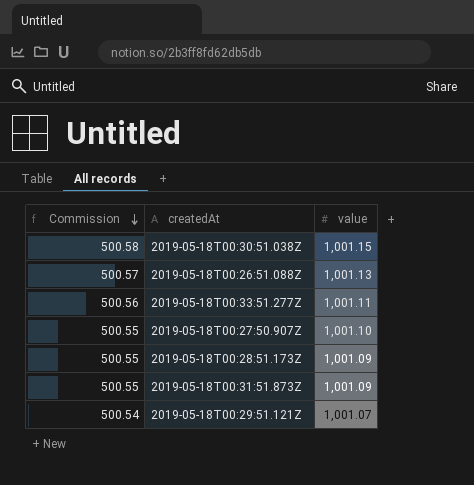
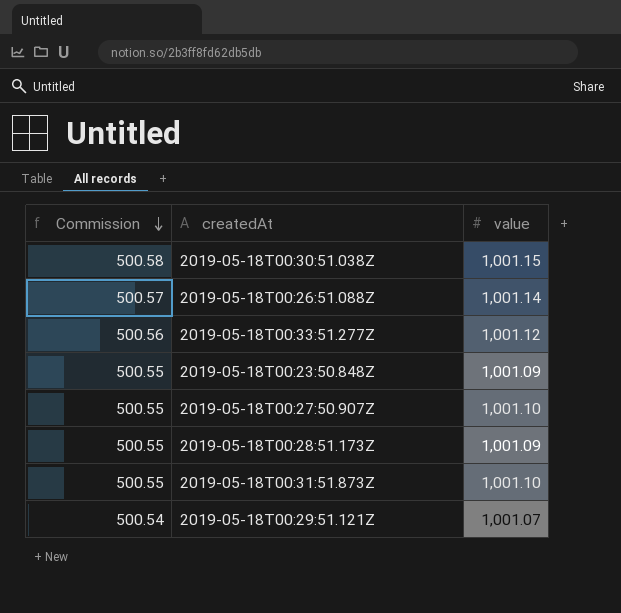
2019-05-18T00:26:51.088Z | value: 1,001.13 -> 1,001.14
2019-05-18T00:33:51.277Z | value: 1,001.11 -> 1,001.12
row 2019-05-18T00:23:50.848Z: none -> 500.55 | 1,001.09
2019-05-18T00:31:51.873Z | value: 1,001.09 -> 1,001.10

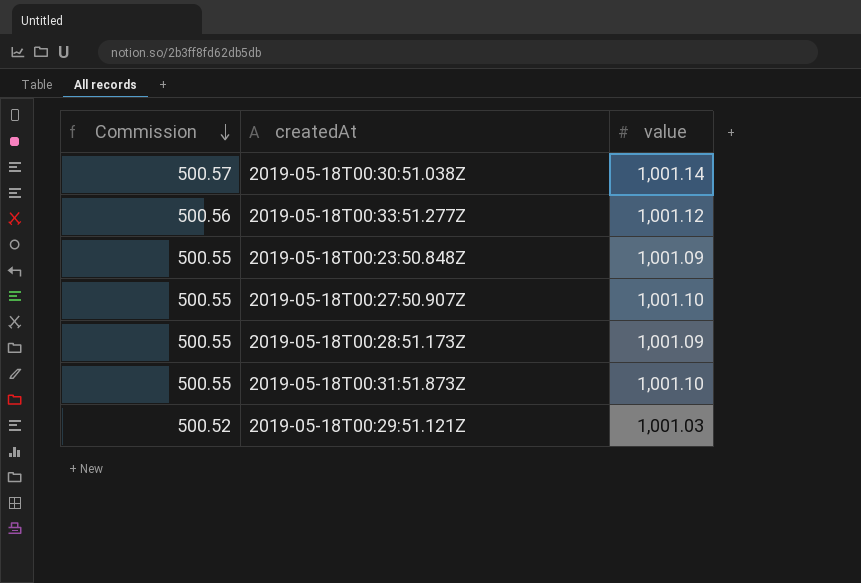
row 2019-05-18T00:26:51.088Z: 500.57 | 1,001.14 -> none
2019-05-18T00:30:51.038Z | Commission: 500.58 -> 500.57
2019-05-18T00:30:51.038Z | value: 1,001.15 -> 1,001.14
2019-05-18T00:29:51.121Z | Commission: 500.54 -> 500.52
2019-05-18T00:29:51.121Z | value: 1,001.07 -> 1,001.03

